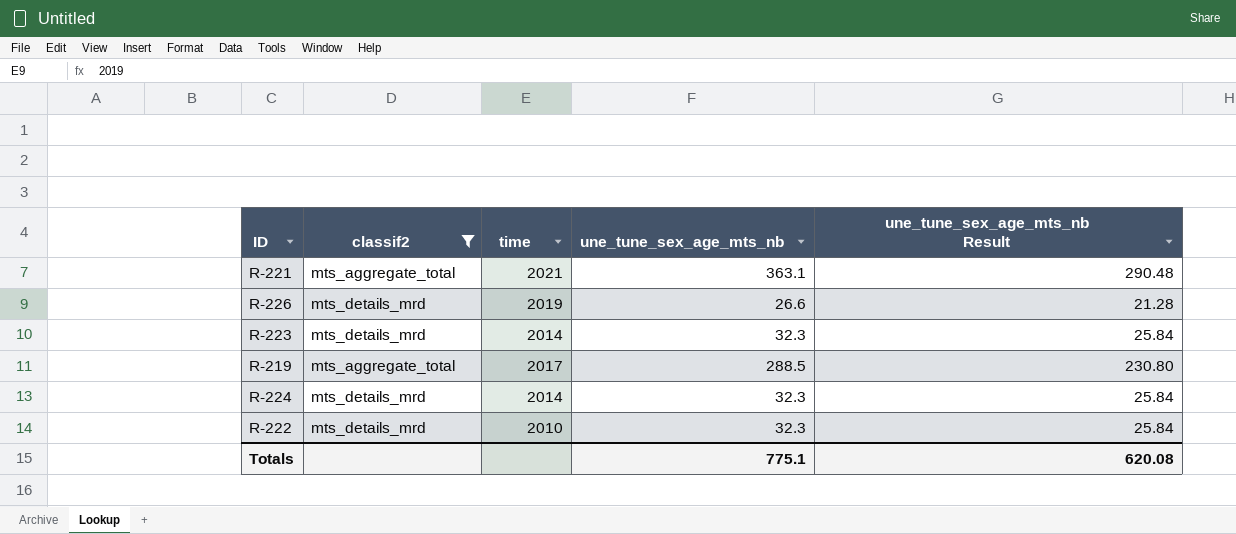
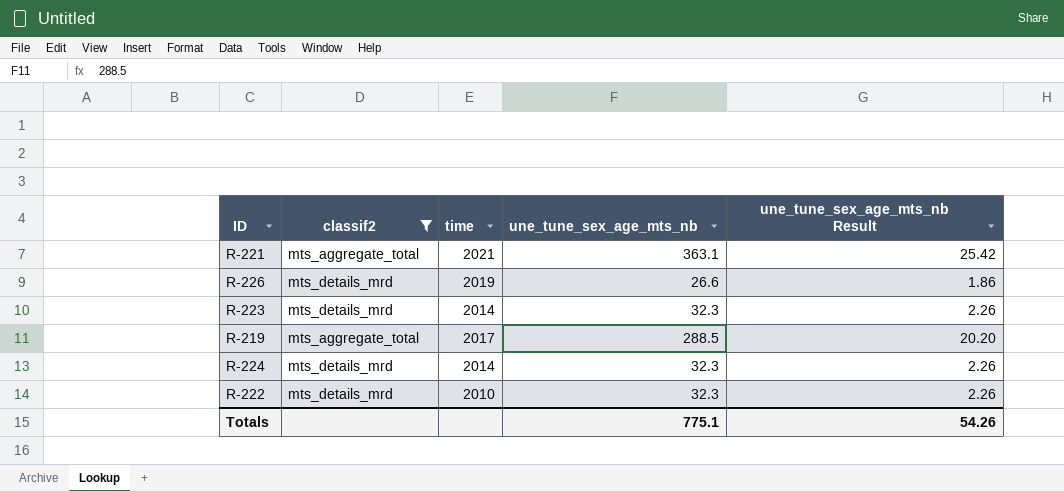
column une_tune_sex_age_mts_nb Result | formula: [une_tune_sex_age_mts_nb] * 0.8 -> [une_tune_sex_age_mts_nb] * 0.07
Totals | une_tune_sex_age_mts_nb Result: 620.08 -> 54.26

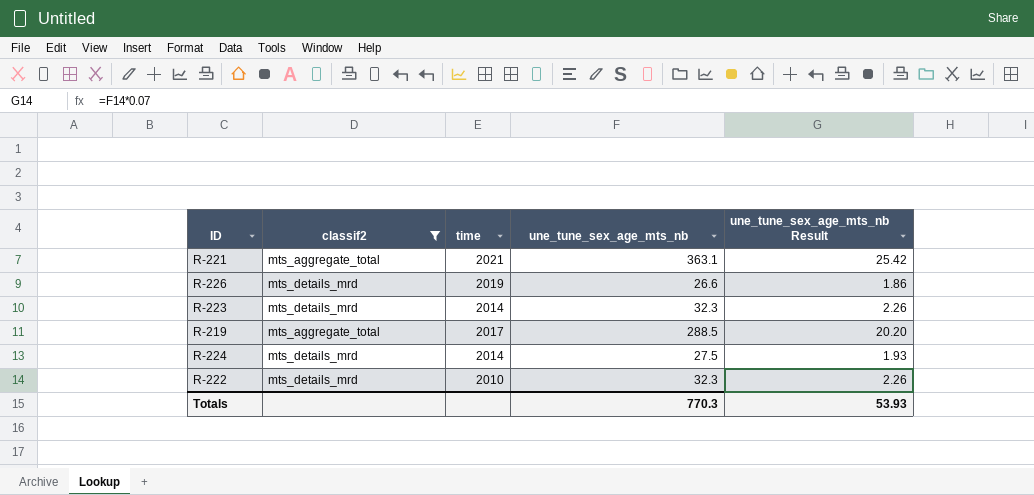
R-224 | une_tune_sex_age_mts_nb: 32.3 -> 27.5
R-224 | une_tune_sex_age_mts_nb Result: 2.26 -> 1.93
Totals | une_tune_sex_age_mts_nb: 775.1 -> 770.3
Totals | une_tune_sex_age_mts_nb Result: 54.26 -> 53.93

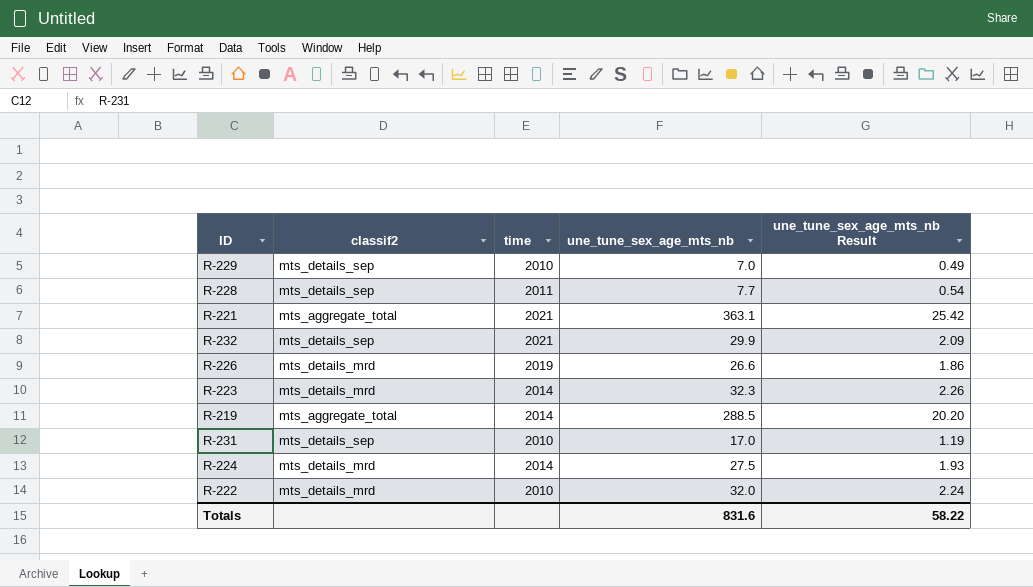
filter: classif2 != mts_details_sep -> none
R-219 | time: 2017 -> 2014
R-222 | une_tune_sex_age_mts_nb: 32.3 -> 32.0
R-222 | une_tune_sex_age_mts_nb Result: 2.26 -> 2.24
Totals | une_tune_sex_age_mts_nb: 770.3 -> 831.6
Totals | une_tune_sex_age_mts_nb Result: 53.93 -> 58.22

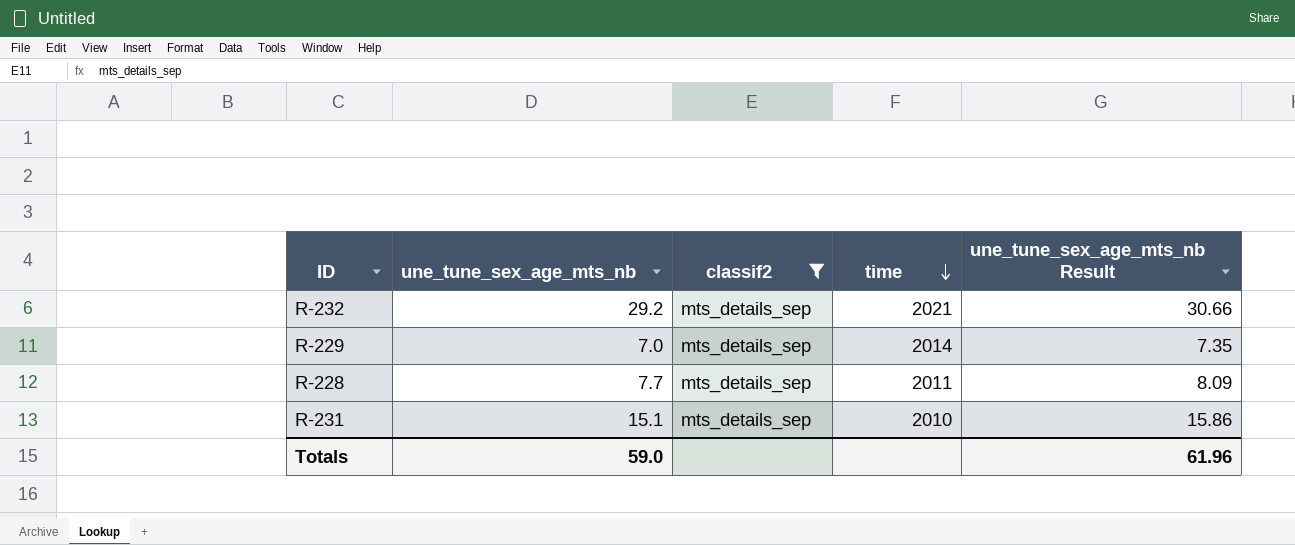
filter: none -> classif2 = mts_details_sep
row order: none -> time descending
column une_tune_sex_age_mts_nb | position: 4 -> 2
column une_tune_sex_age_mts_nb Result | formula: [une_tune_sex_age_mts_nb] * 0.07 -> [une_tune_sex_age_mts_nb] * 1.05
R-232 | une_tune_sex_age_mts_nb: 29.9 -> 29.2
R-229 | time: 2010 -> 2014
R-231 | une_tune_sex_age_mts_nb: 17.0 -> 15.1
Totals | une_tune_sex_age_mts_nb: 831.6 -> 59.0
Totals | une_tune_sex_age_mts_nb Result: 58.22 -> 61.96

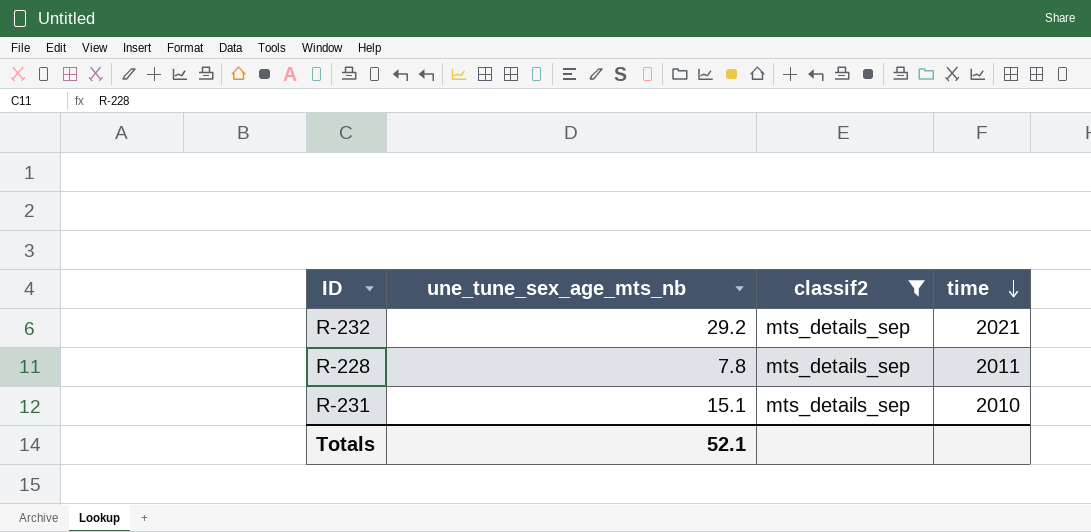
column une_tune_sex_age_mts_nb Result | formula: [une_tune_sex_age_mts_nb] * 1.05 -> none
row R-229: 7.0 | mts_details_sep | 2014 | 7.35 -> none
R-228 | une_tune_sex_age_mts_nb: 7.7 -> 7.8
Totals | une_tune_sex_age_mts_nb: 59.0 -> 52.1

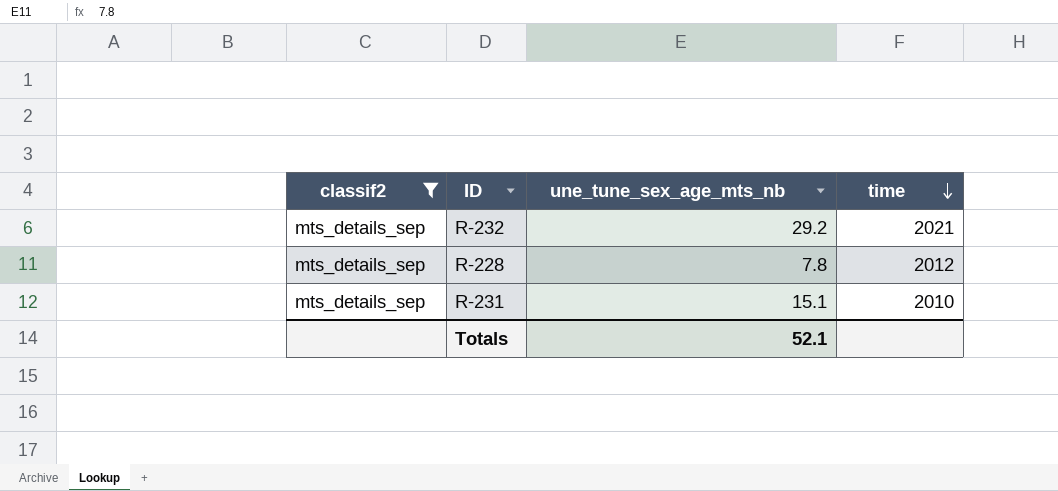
column classif2 | position: 3 -> 1
R-228 | time: 2011 -> 2012

